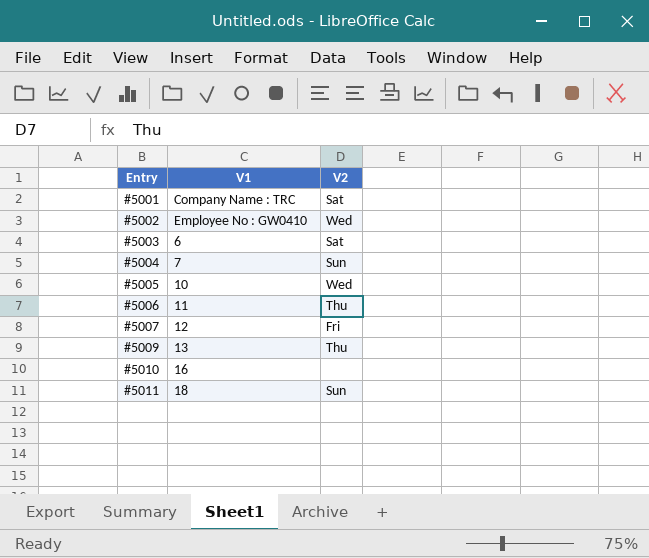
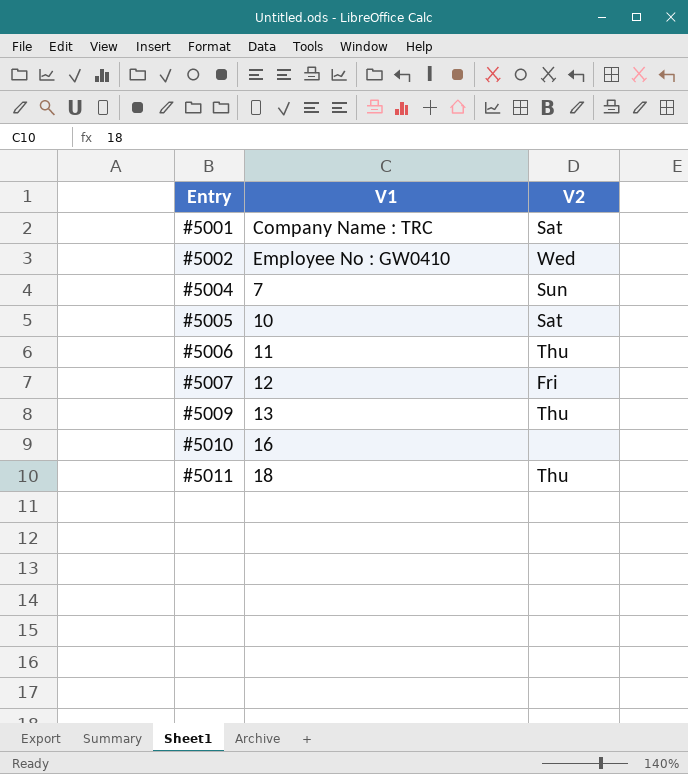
row #5003: 6 | Sat -> none
#5005 | V2: Wed -> Sat
#5011 | V2: Sun -> Thu

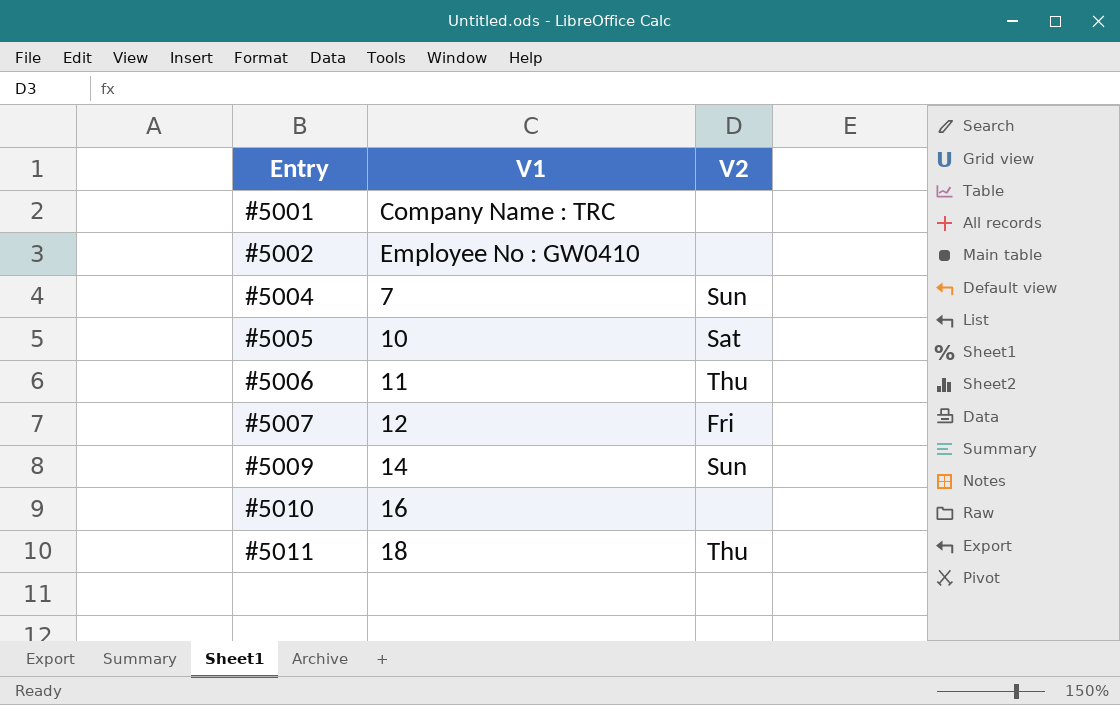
#5001 | V2: Sat -> none
#5002 | V2: Wed -> none
#5009 | V1: 13 -> 14
#5009 | V2: Thu -> Sun

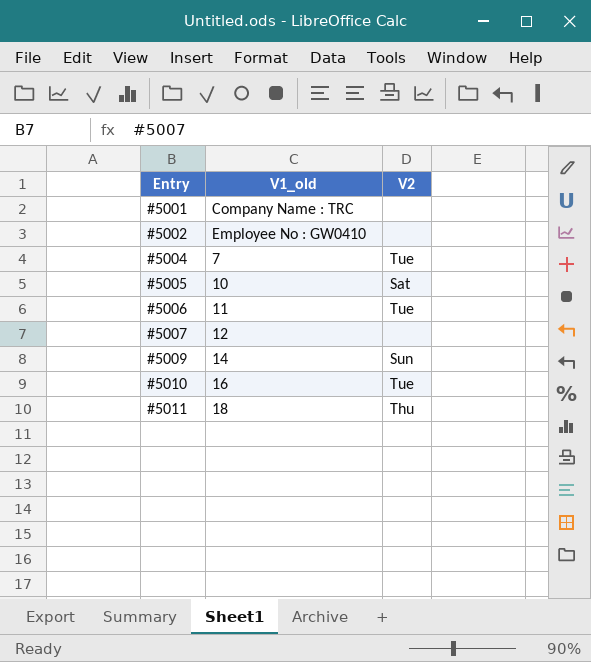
column name: V1 -> V1_old
#5004 | V2: Sun -> Tue
#5006 | V2: Thu -> Tue
#5007 | V2: Fri -> none
#5010 | V2: none -> Tue

